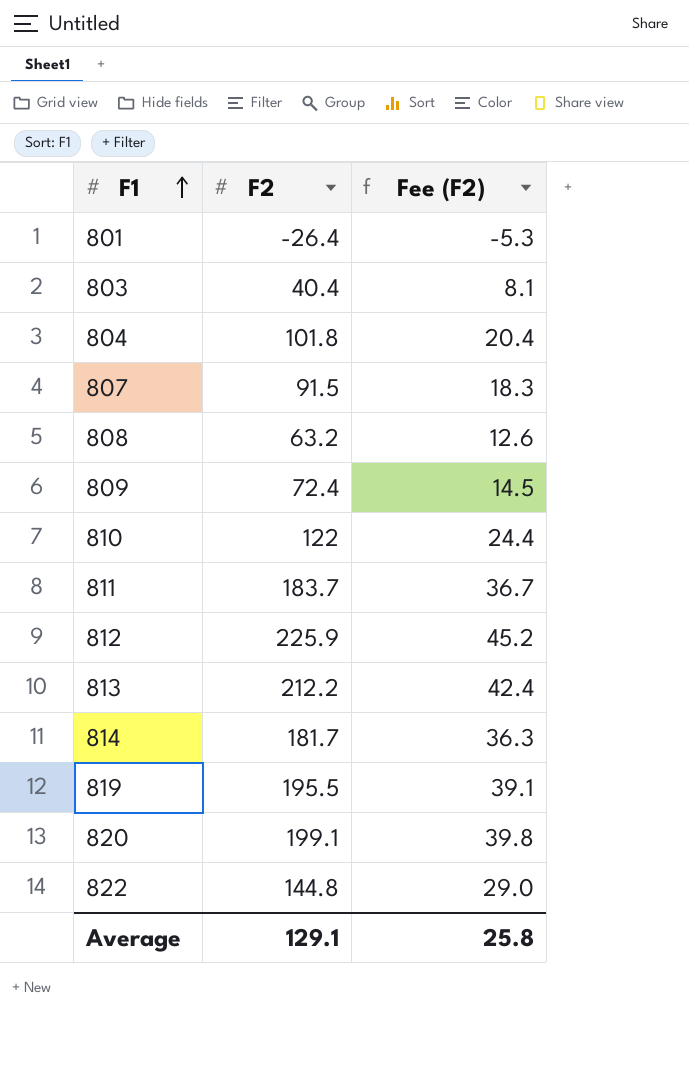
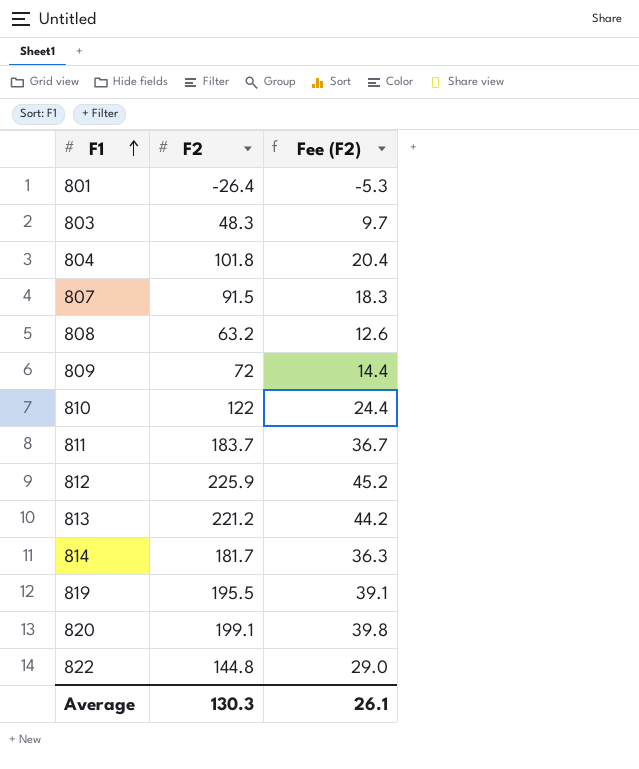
803 | F2: 40.4 -> 48.3
803 | Fee (F2): 8.1 -> 9.7
809 | F2: 72.4 -> 72
809 | Fee (F2): 14.5 -> 14.4
813 | F2: 212.2 -> 221.2
813 | Fee (F2): 42.4 -> 44.2
Average | F2: 129.1 -> 130.3
Average | Fee (F2): 25.8 -> 26.1

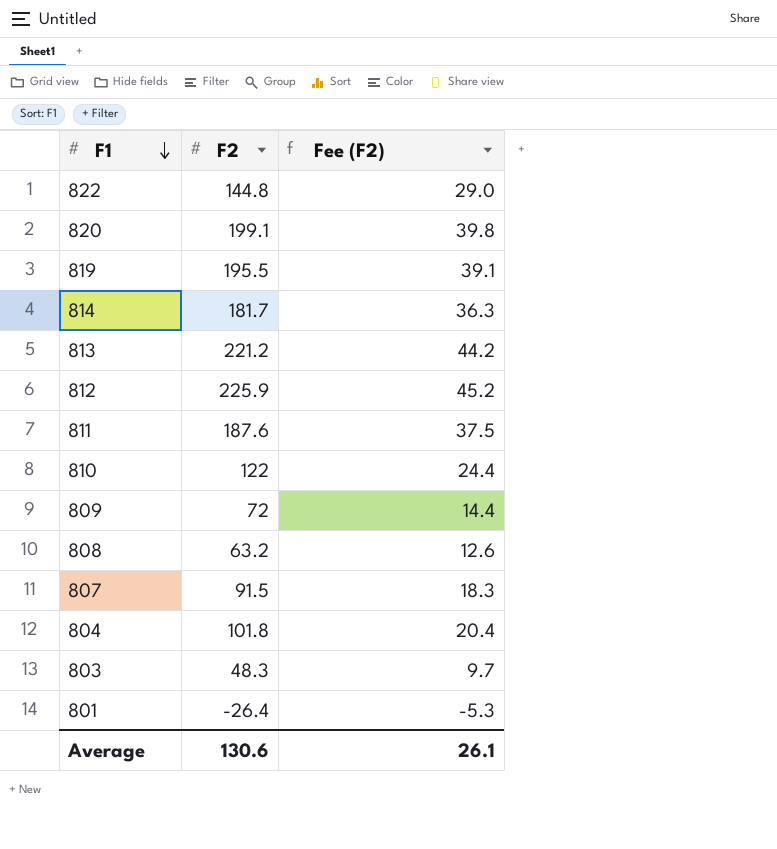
row order: F1 ascending -> F1 descending
811 | F2: 183.7 -> 187.6
811 | Fee (F2): 36.7 -> 37.5
Average | F2: 130.3 -> 130.6

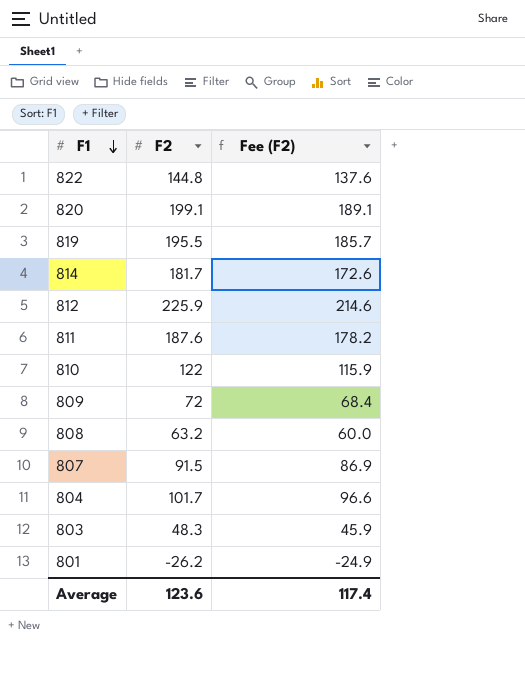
column Fee (F2) | formula: [F2] * 0.2 -> [F2] * 0.95
row 813: 221.2 | 44.2 -> none
804 | F2: 101.8 -> 101.7
801 | F2: -26.4 -> -26.2
Average | F2: 130.6 -> 123.6
Average | Fee (F2): 26.1 -> 117.4

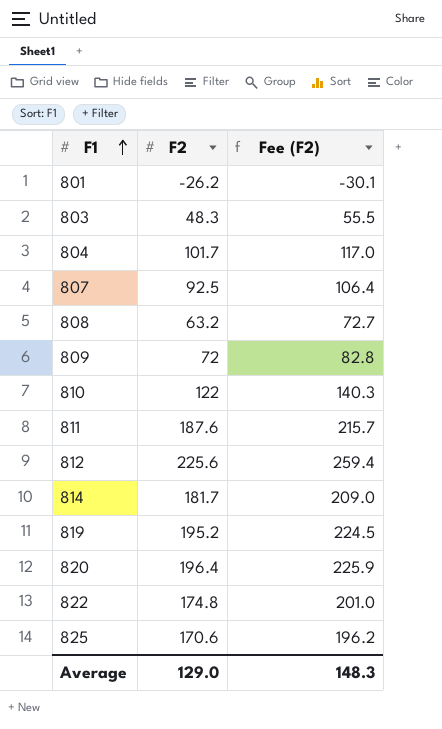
row order: F1 descending -> F1 ascending
column Fee (F2) | formula: [F2] * 0.95 -> [F2] * 1.15
807 | F2: 91.5 -> 92.5
812 | F2: 225.9 -> 225.6
819 | F2: 195.5 -> 195.2
820 | F2: 199.1 -> 196.4
822 | F2: 144.8 -> 174.8
row 825: none -> 170.6 | 196.2
Average | F2: 123.6 -> 129.0
Average | Fee (F2): 117.4 -> 148.3

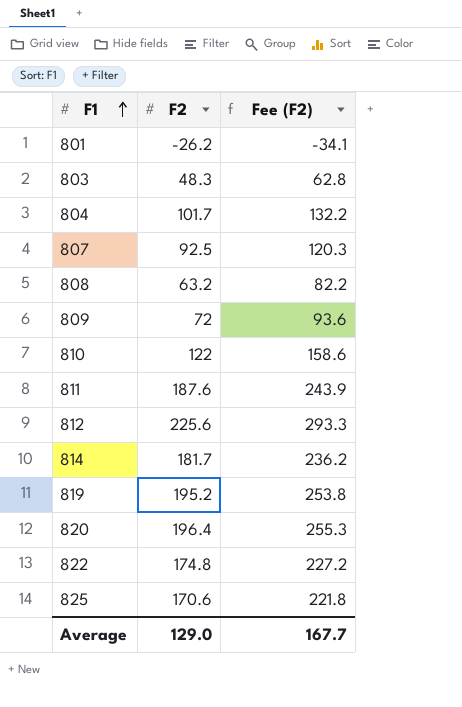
column Fee (F2) | formula: [F2] * 1.15 -> [F2] * 1.3
Average | Fee (F2): 148.3 -> 167.7

